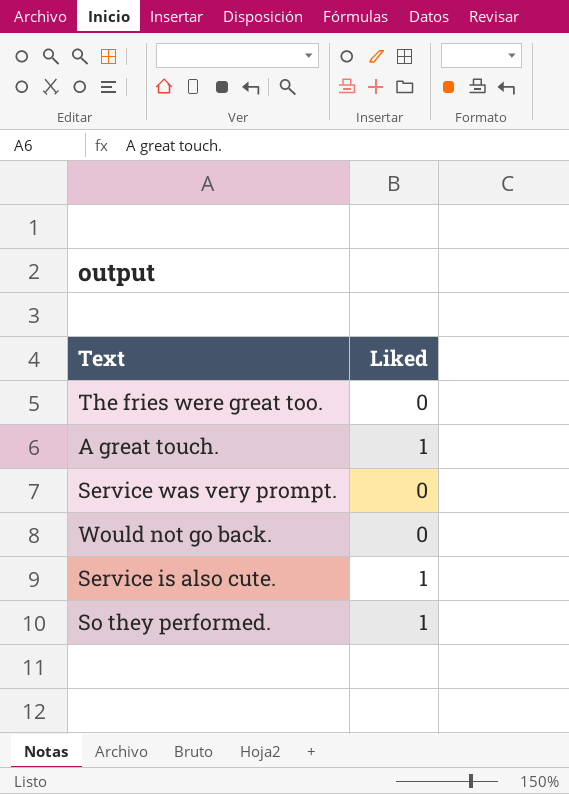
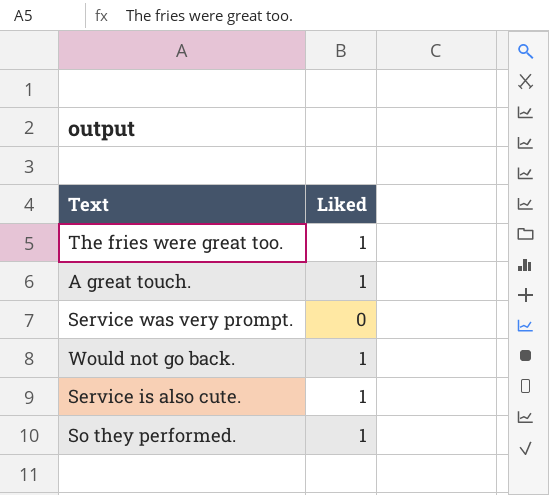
The fries were great too. | Liked: 0 -> 1
Would not go back. | Liked: 0 -> 1

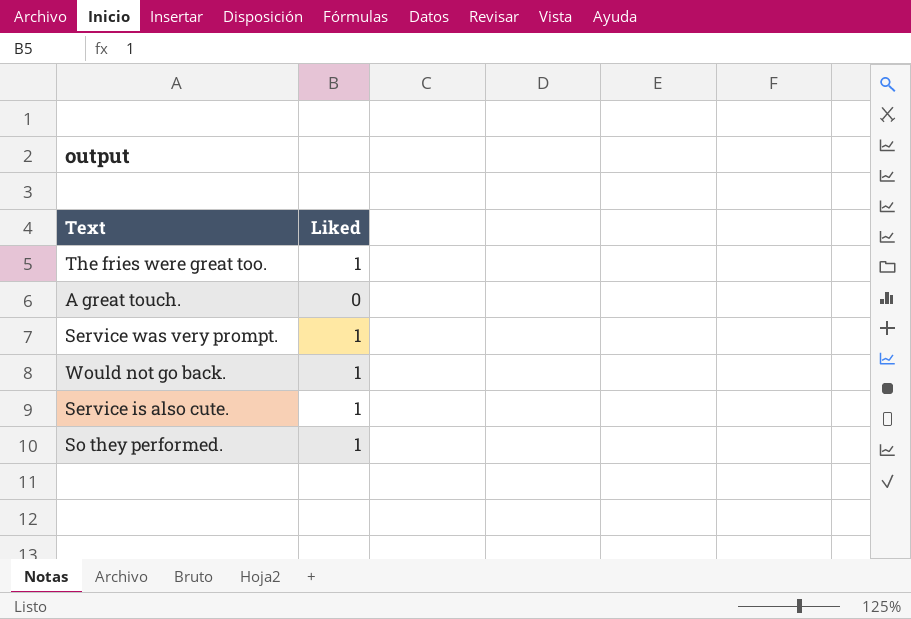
A great touch. | Liked: 1 -> 0
Service was very prompt. | Liked: 0 -> 1

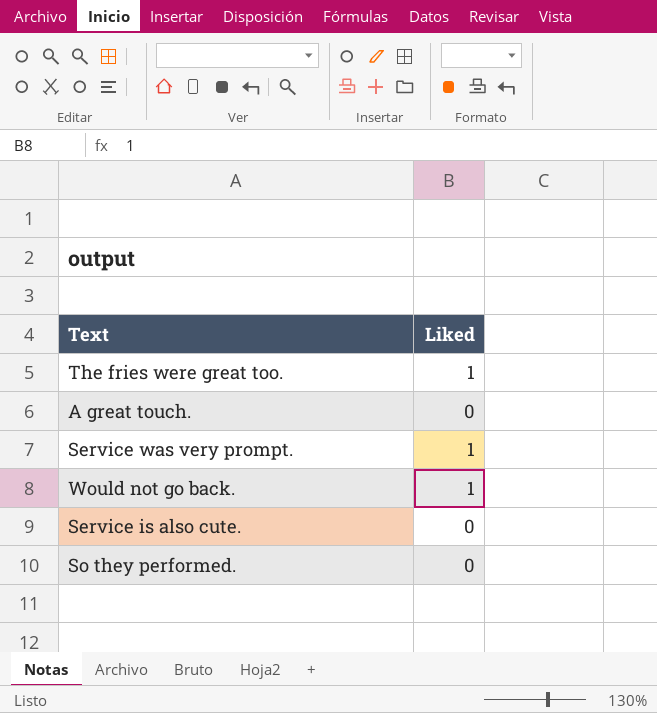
Service is also cute. | Liked: 1 -> 0
So they performed. | Liked: 1 -> 0

